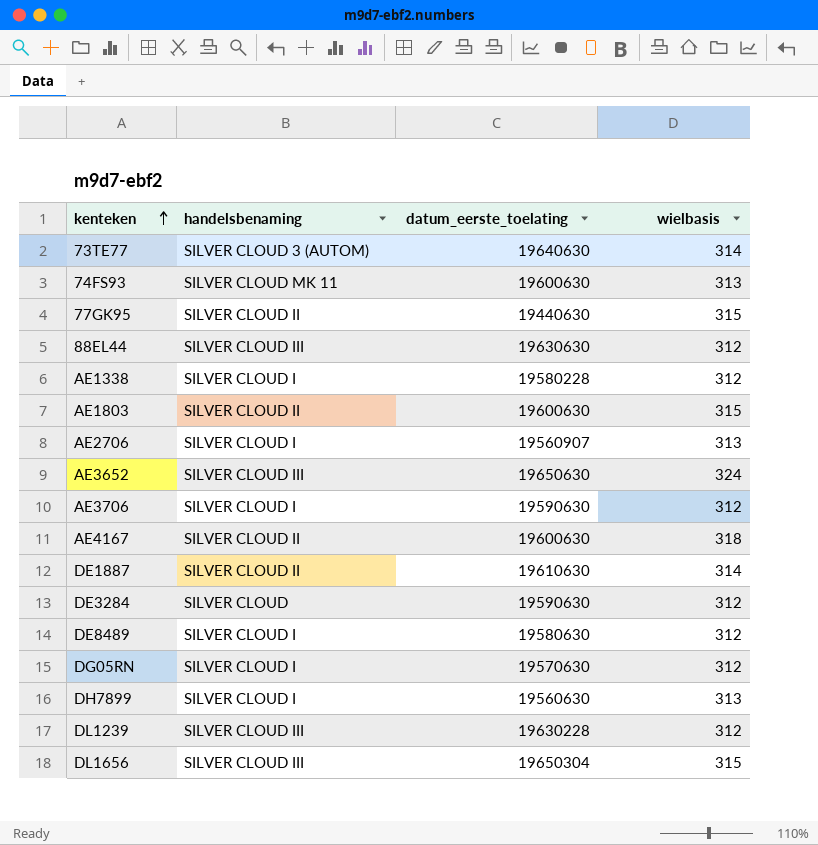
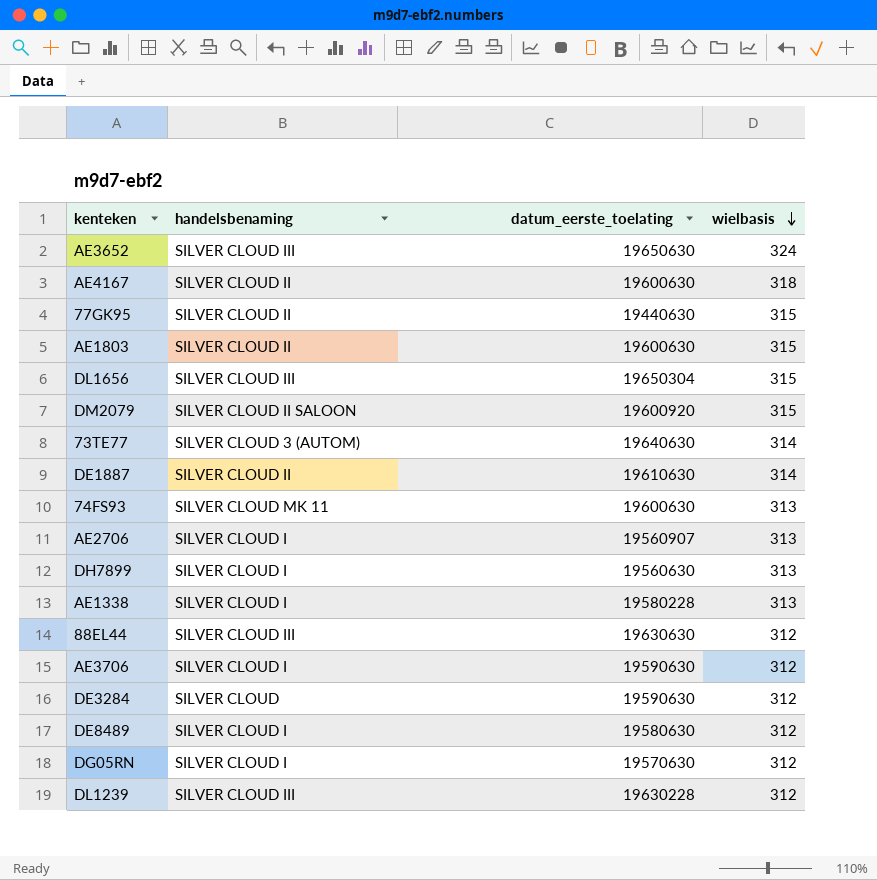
row order: kenteken ascending -> wielbasis descending
row DM2079: none -> SILVER CLOUD II SALOON | 19600920 | 315
AE1338 | wielbasis: 312 -> 313

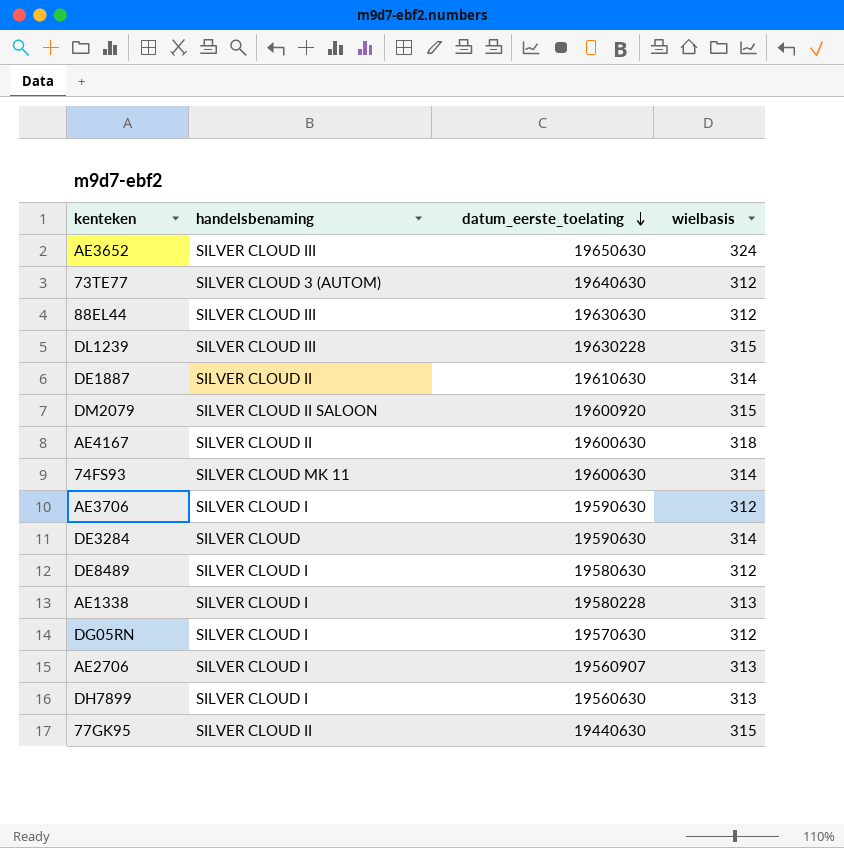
row order: wielbasis descending -> datum_eerste_toelating descending
row AE1803: SILVER CLOUD II | 19600630 | 315 -> none
row DL1656: SILVER CLOUD III | 19650304 | 315 -> none
73TE77 | wielbasis: 314 -> 312
DL1239 | wielbasis: 312 -> 315
74FS93 | wielbasis: 313 -> 314
DE3284 | wielbasis: 312 -> 314

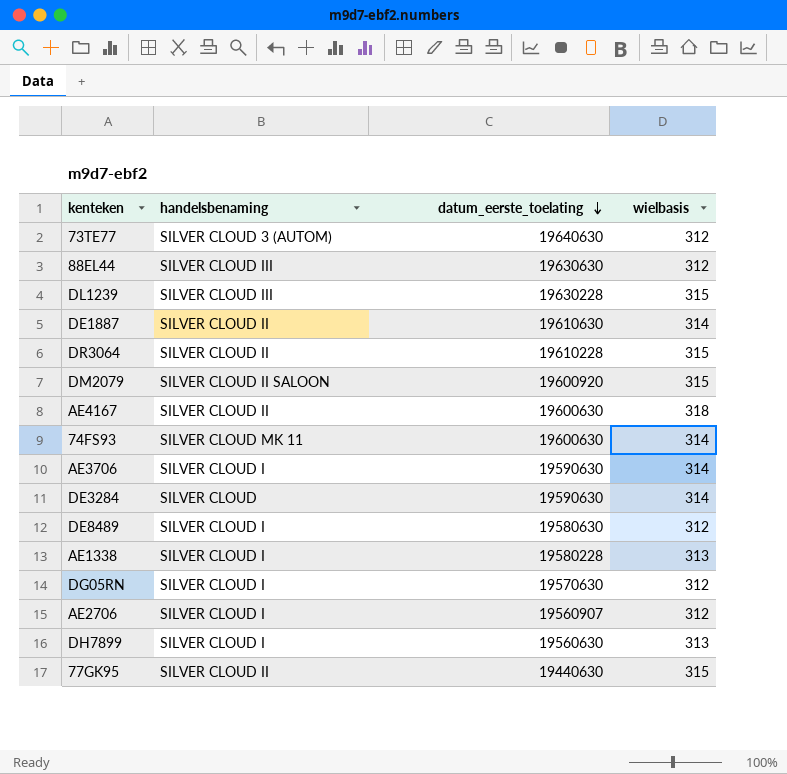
row AE3652: SILVER CLOUD III | 19650630 | 324 -> none
row DR3064: none -> SILVER CLOUD II | 19610228 | 315
AE3706 | wielbasis: 312 -> 314
AE2706 | wielbasis: 313 -> 312

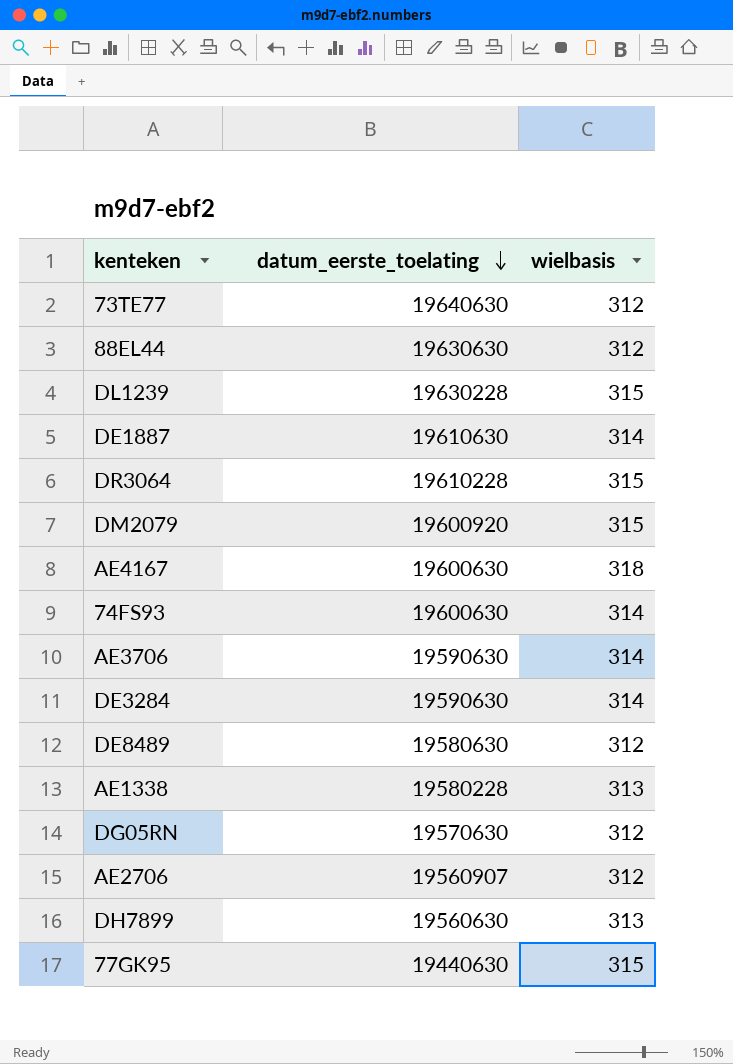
column handelsbenaming | position: 2 -> none

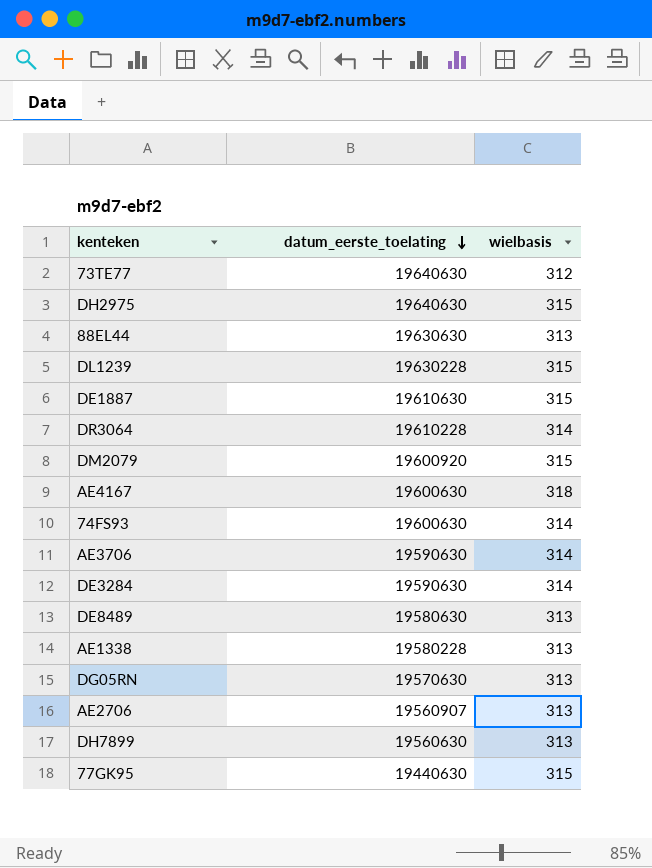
row DH2975: none -> 19640630 | 315
88EL44 | wielbasis: 312 -> 313
DE1887 | wielbasis: 314 -> 315
DR3064 | wielbasis: 315 -> 314
DE8489 | wielbasis: 312 -> 313
DG05RN | wielbasis: 312 -> 313
AE2706 | wielbasis: 312 -> 313

